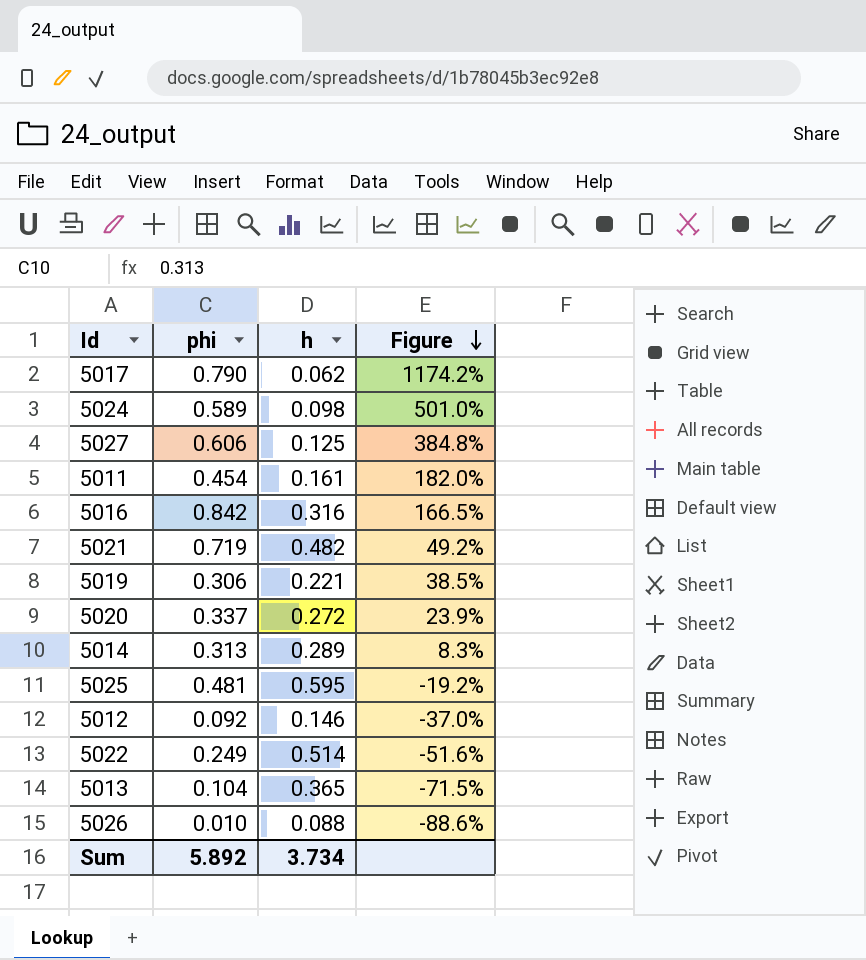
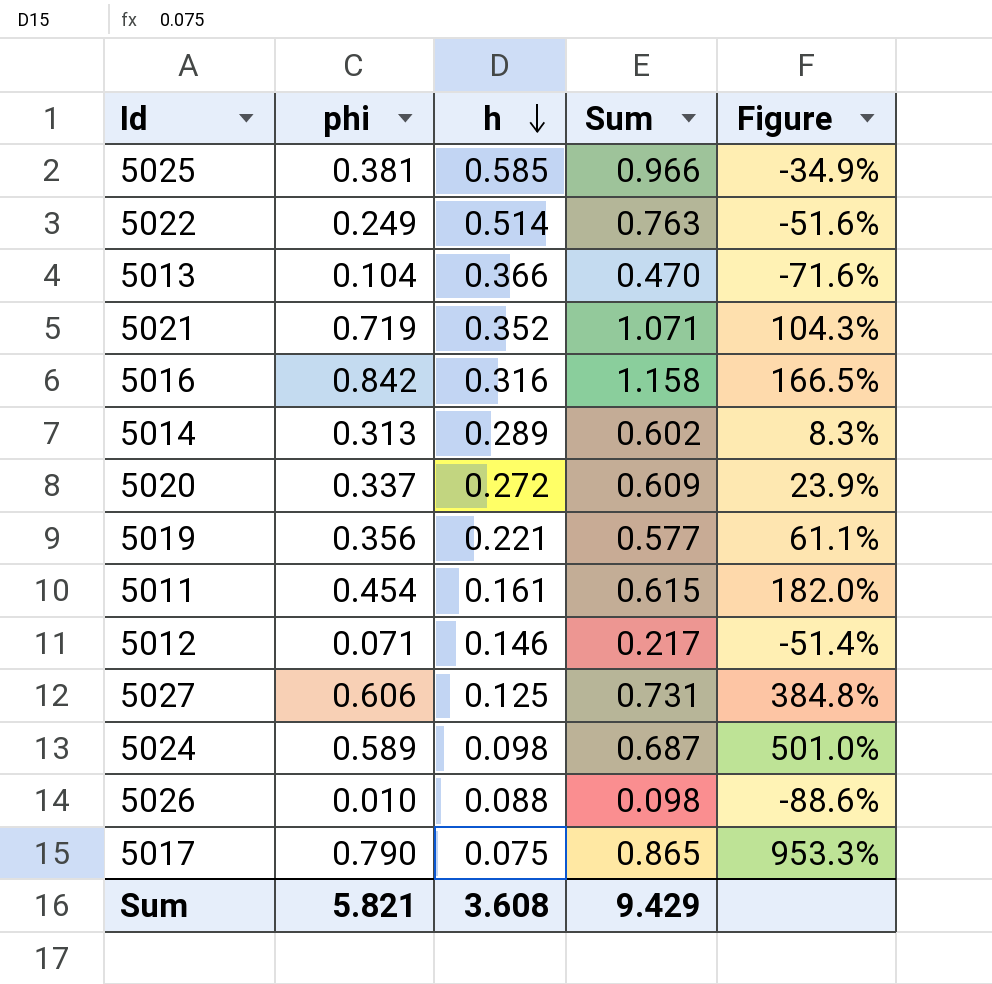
row order: Figure descending -> h descending
column Sum | formula: none -> [phi] + [h]
5025 | phi: 0.481 -> 0.381
5025 | h: 0.595 -> 0.585
5025 | Figure: -19.2% -> -34.9%
5013 | h: 0.365 -> 0.366
5013 | Figure: -71.5% -> -71.6%
5021 | h: 0.482 -> 0.352
5021 | Figure: 49.2% -> 104.3%
5019 | phi: 0.306 -> 0.356
5019 | Figure: 38.5% -> 61.1%
5012 | phi: 0.092 -> 0.071
5012 | Figure: -37.0% -> -51.4%
5017 | h: 0.062 -> 0.075
5017 | Figure: 1174.2% -> 953.3%
Sum | phi: 5.892 -> 5.821
Sum | h: 3.734 -> 3.608

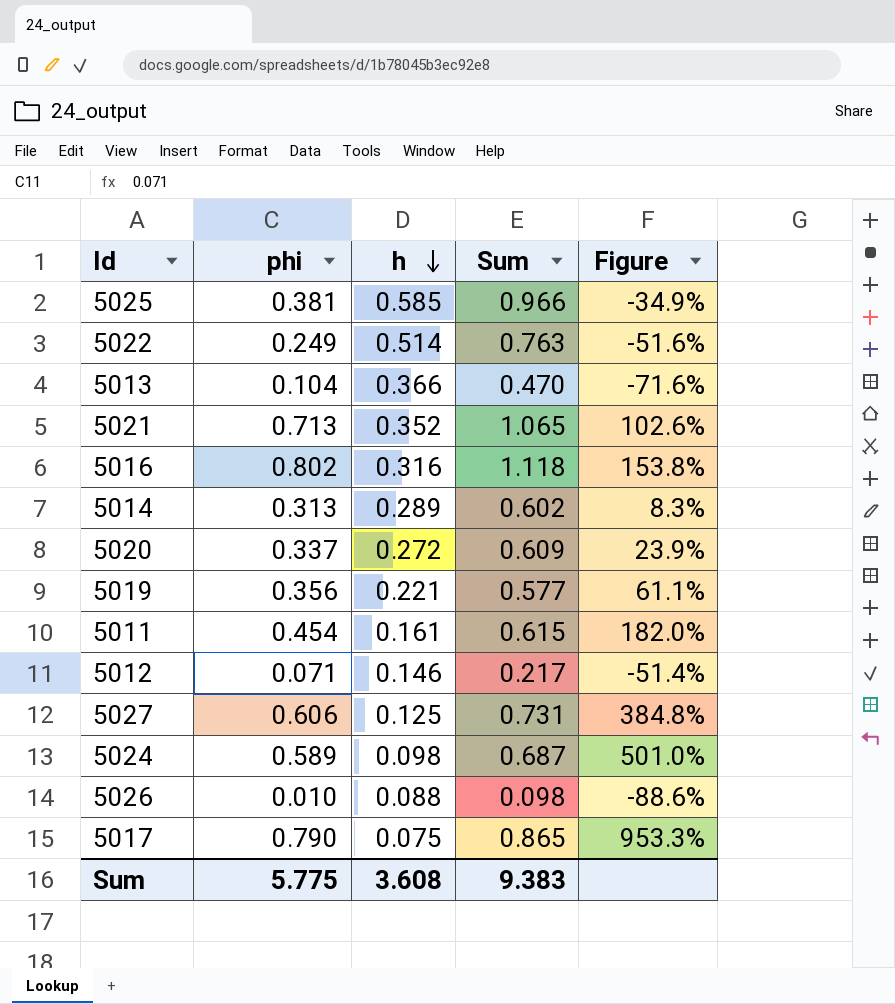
5021 | phi: 0.719 -> 0.713
5021 | Sum: 1.071 -> 1.065
5021 | Figure: 104.3% -> 102.6%
5016 | phi: 0.842 -> 0.802
5016 | Sum: 1.158 -> 1.118
5016 | Figure: 166.5% -> 153.8%
Sum | phi: 5.821 -> 5.775
Sum | Sum: 9.429 -> 9.383

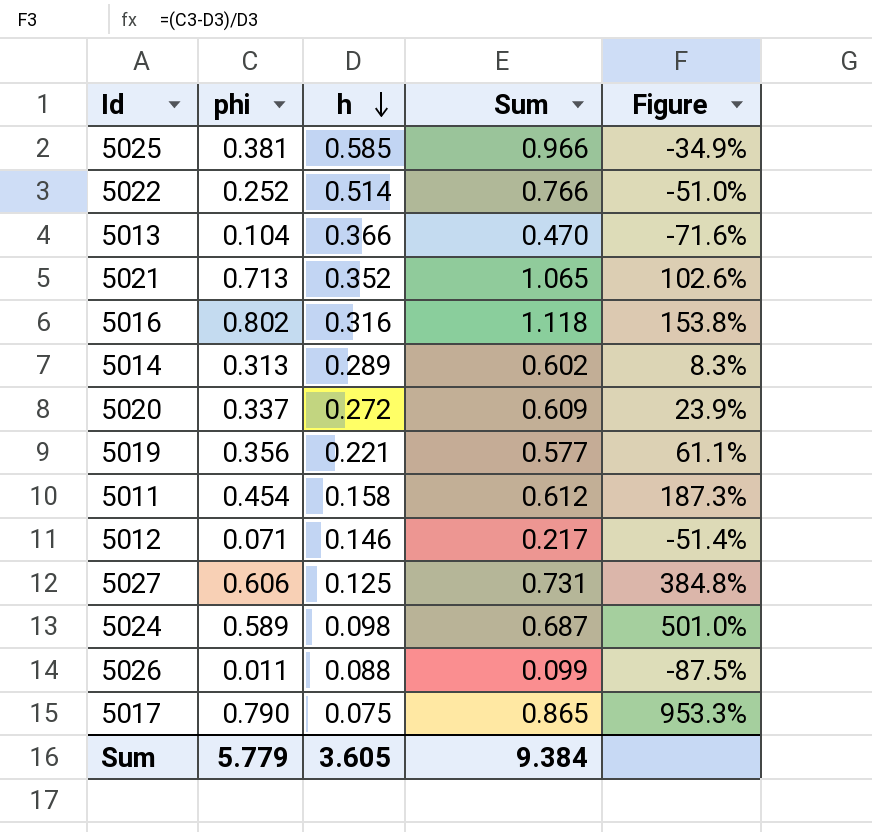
5022 | phi: 0.249 -> 0.252
5022 | Sum: 0.763 -> 0.766
5022 | Figure: -51.6% -> -51.0%
5011 | h: 0.161 -> 0.158
5011 | Sum: 0.615 -> 0.612
5011 | Figure: 182.0% -> 187.3%
5026 | phi: 0.010 -> 0.011
5026 | Sum: 0.098 -> 0.099
5026 | Figure: -88.6% -> -87.5%
Sum | phi: 5.775 -> 5.779
Sum | h: 3.608 -> 3.605
Sum | Sum: 9.383 -> 9.384

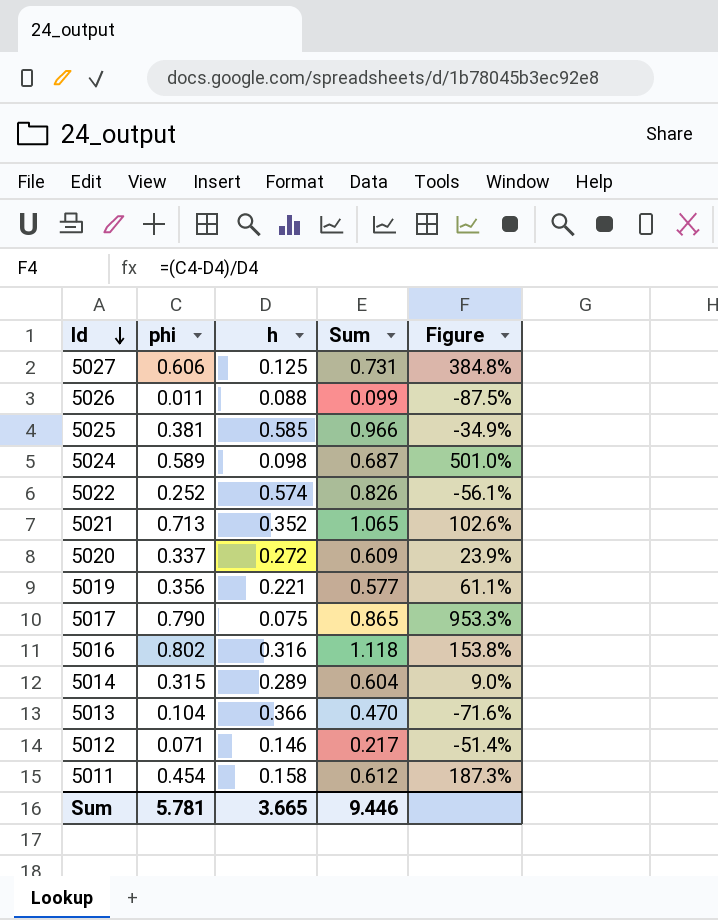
row order: h descending -> Id descending
5022 | h: 0.514 -> 0.574
5022 | Sum: 0.766 -> 0.826
5022 | Figure: -51.0% -> -56.1%
5014 | phi: 0.313 -> 0.315
5014 | Sum: 0.602 -> 0.604
5014 | Figure: 8.3% -> 9.0%
Sum | phi: 5.779 -> 5.781
Sum | h: 3.605 -> 3.665
Sum | Sum: 9.384 -> 9.446

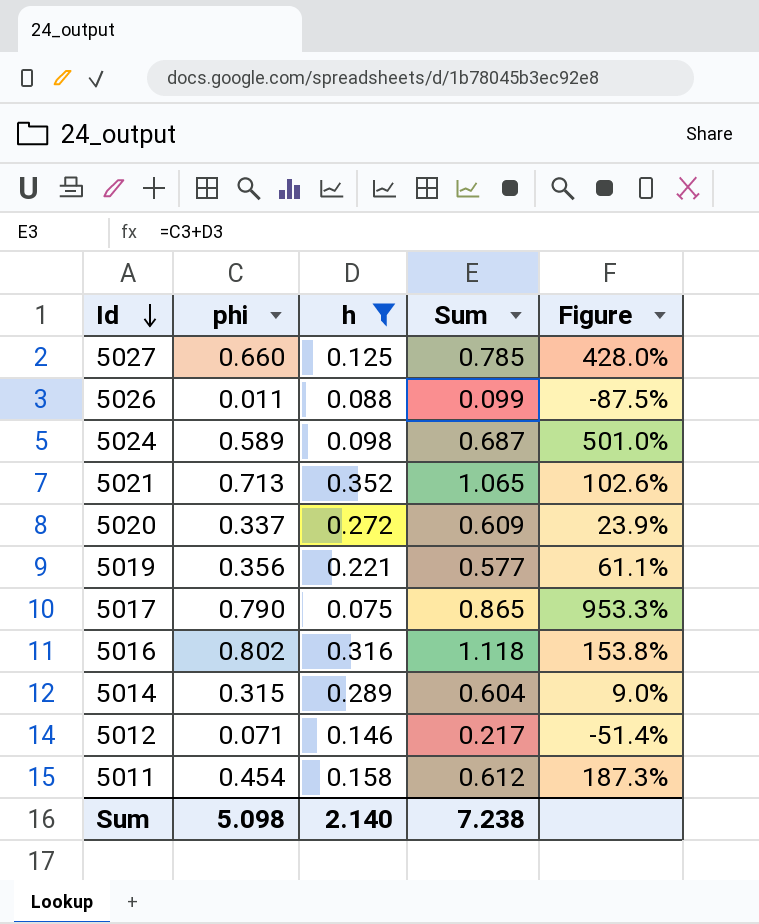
filter: none -> h <= 0.352
5027 | phi: 0.606 -> 0.660
5027 | Sum: 0.731 -> 0.785
5027 | Figure: 384.8% -> 428.0%
Sum | phi: 5.781 -> 5.098
Sum | h: 3.665 -> 2.140
Sum | Sum: 9.446 -> 7.238

